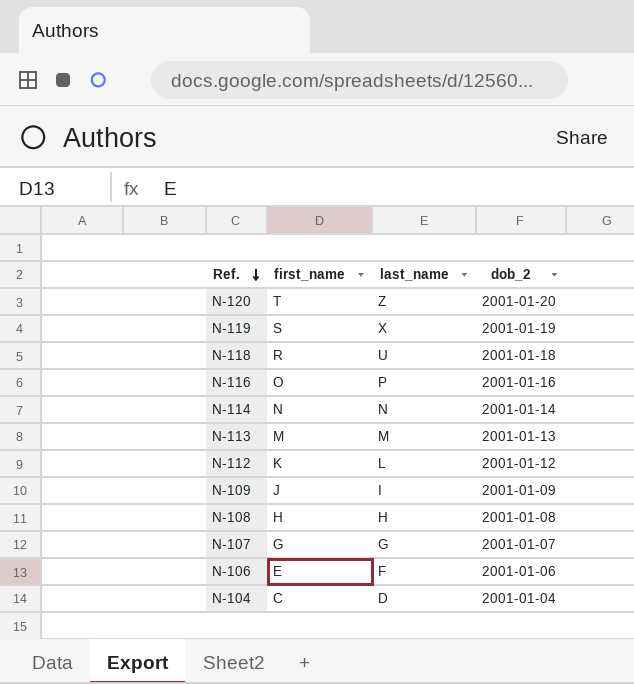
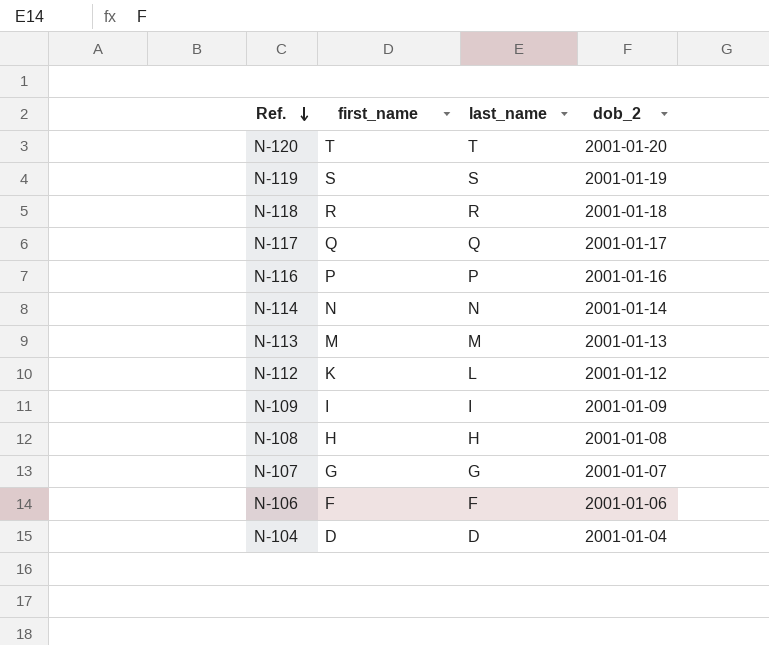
N-120 | last_name: Z -> T
N-119 | last_name: X -> S
N-118 | last_name: U -> R
row N-117: none -> Q | Q | 2001-01-17
N-116 | first_name: O -> P
N-109 | first_name: J -> I
N-106 | first_name: E -> F
N-104 | first_name: C -> D

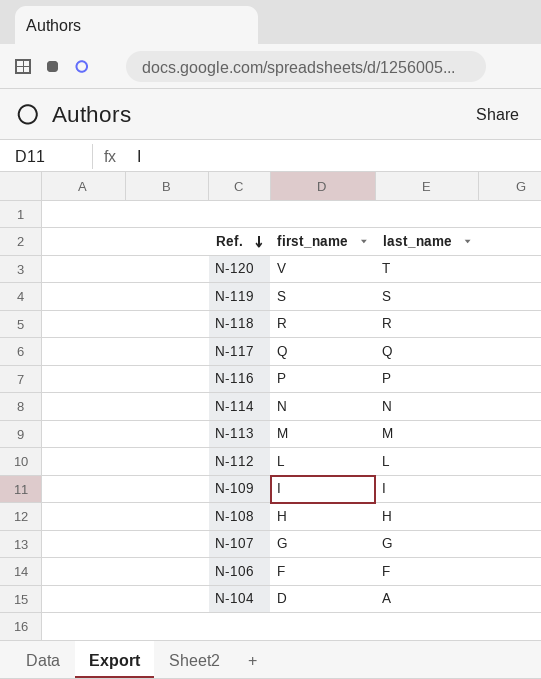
column dob_2 | position: 4 -> none
N-120 | first_name: T -> V
N-112 | first_name: K -> L
N-104 | last_name: D -> A

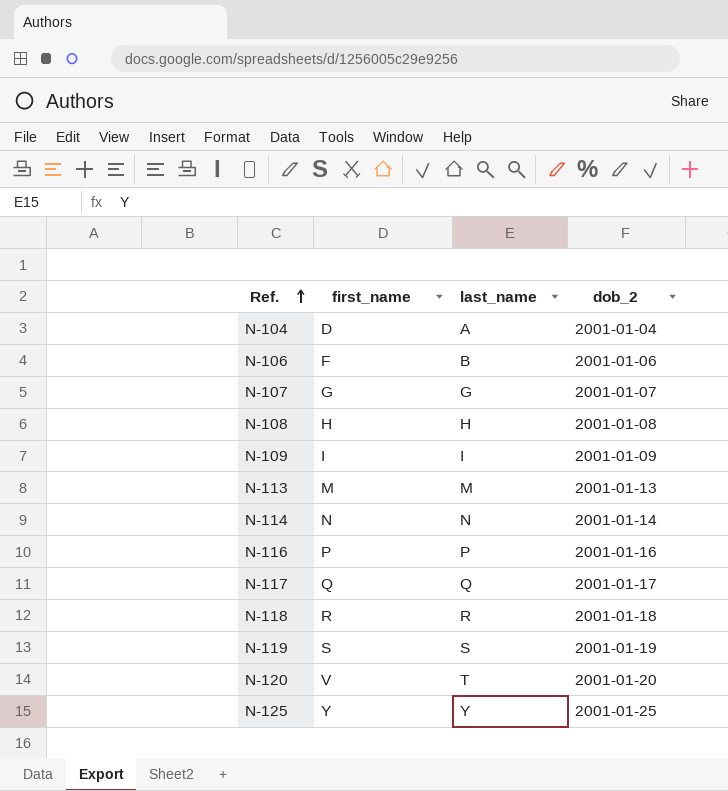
row order: Ref. descending -> Ref. ascending
column dob_2 | position: none -> 4
row N-112: L | L -> none
N-106 | last_name: F -> B
row N-125: none -> Y | Y | 2001-01-25

